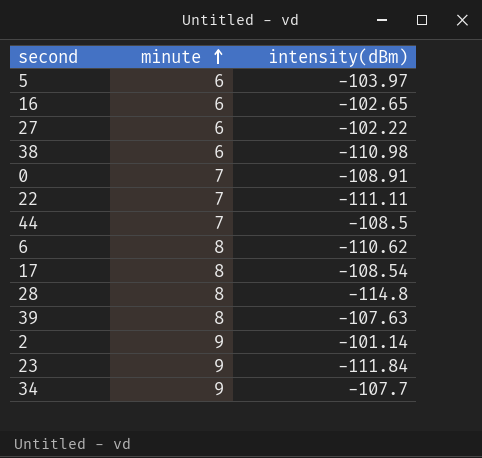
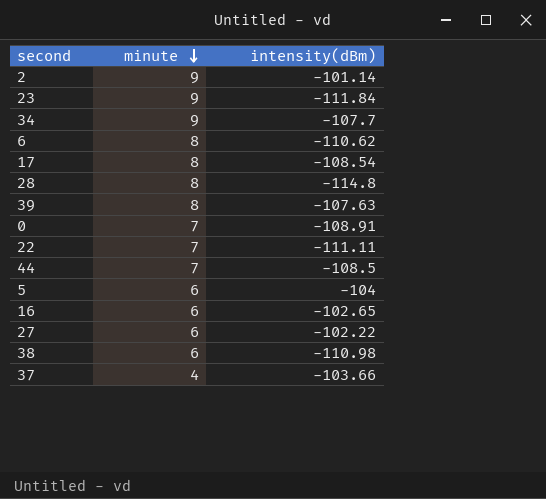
row order: minute ascending -> minute descending
5 | intensity(dBm): -103.97 -> -104
row 37: none -> 4 | -103.66

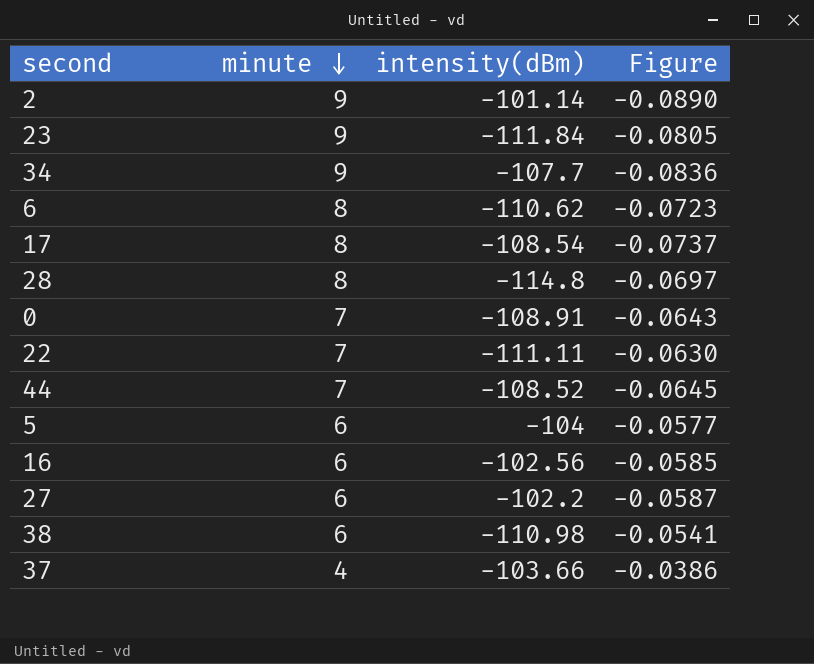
column Figure | formula: none -> [minute] / [intensity(dBm)]
row 39: 8 | -107.63 -> none
44 | intensity(dBm): -108.5 -> -108.52
16 | intensity(dBm): -102.65 -> -102.56
27 | intensity(dBm): -102.22 -> -102.2

